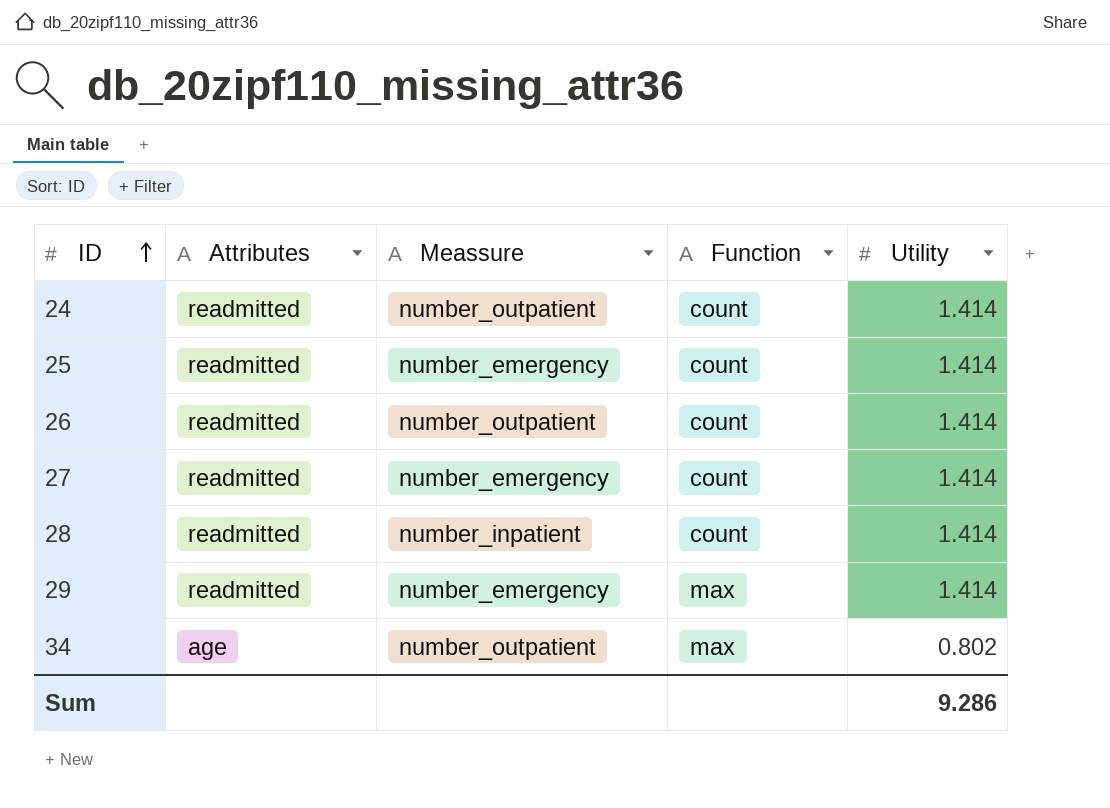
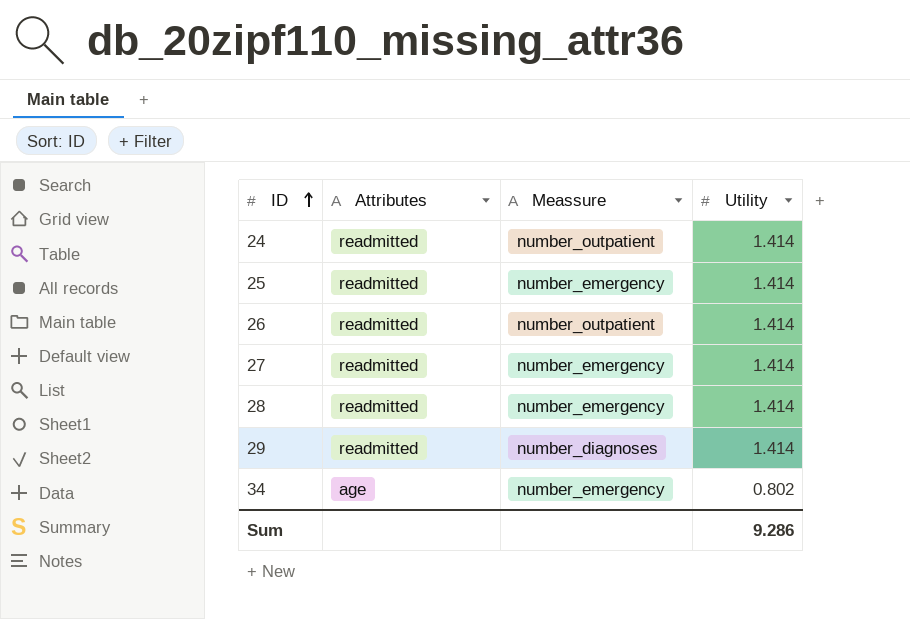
column Function | position: 4 -> none
28 | Meassure: number_inpatient -> number_emergency
29 | Meassure: number_emergency -> number_diagnoses
34 | Meassure: number_outpatient -> number_emergency

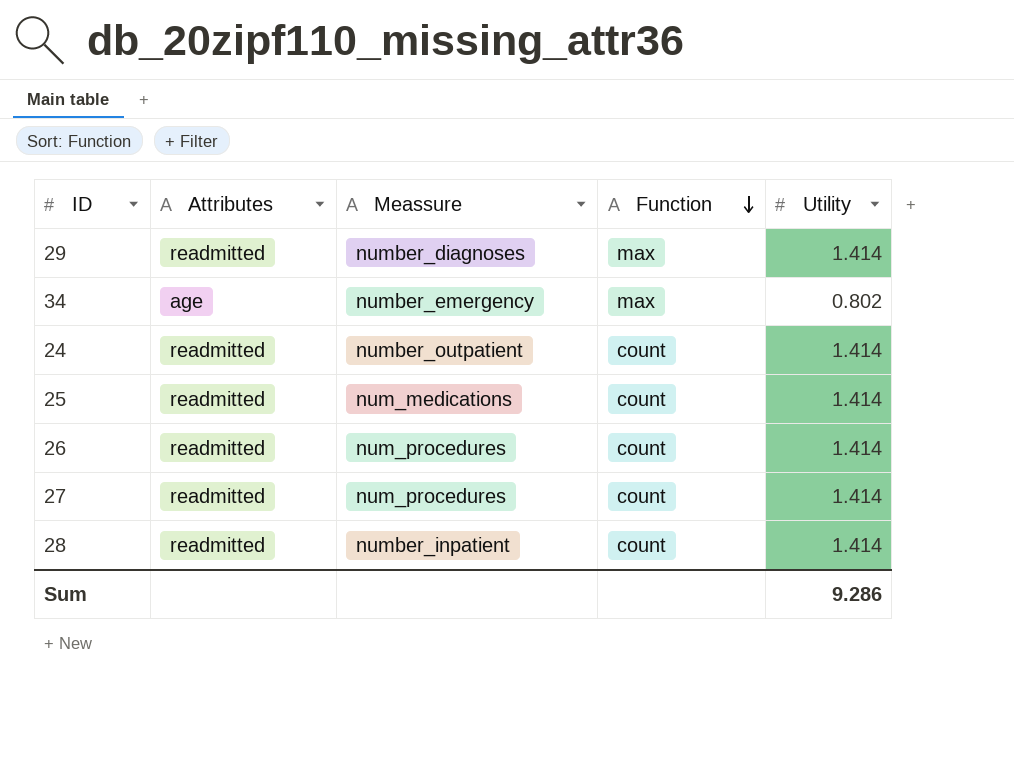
row order: ID ascending -> Function descending
column Function | position: none -> 4
25 | Meassure: number_emergency -> num_medications
26 | Meassure: number_outpatient -> num_procedures
27 | Meassure: number_emergency -> num_procedures
28 | Meassure: number_emergency -> number_inpatient

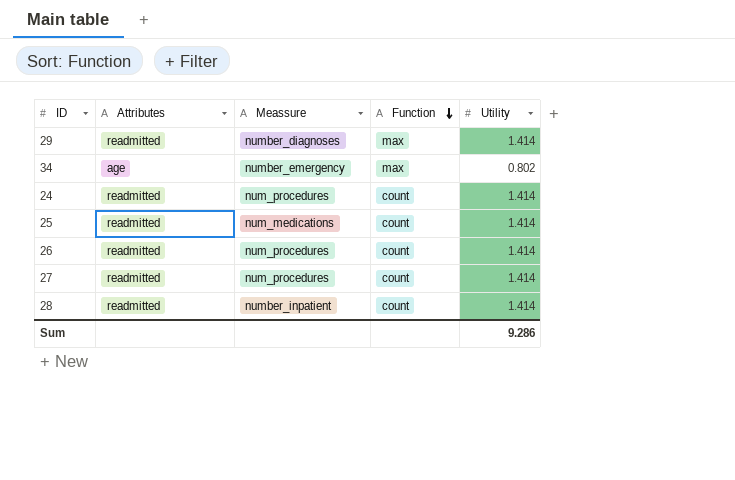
24 | Meassure: number_outpatient -> num_procedures

